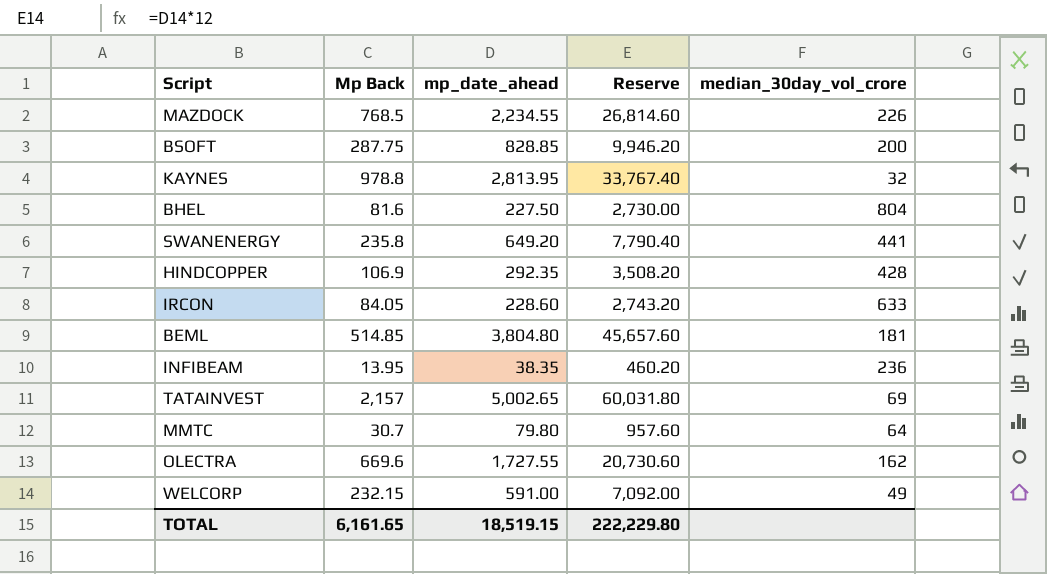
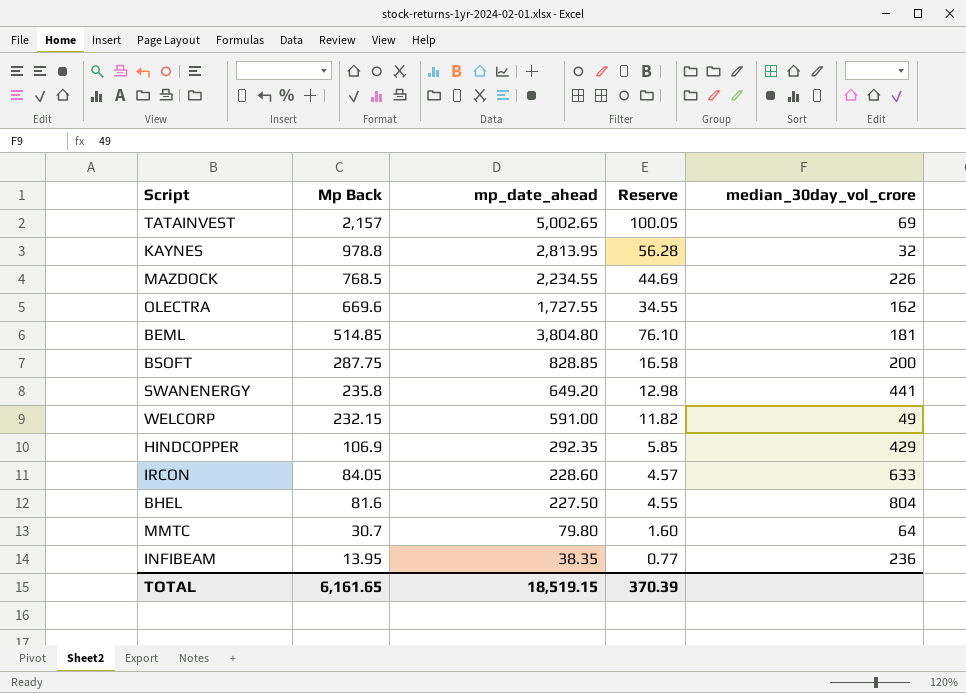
row order: none -> Mp Back descending
column Reserve | formula: [mp_date_ahead] * 12 -> [mp_date_ahead] * 0.02
HINDCOPPER | median_30day_vol_crore: 428 -> 429
TOTAL | Reserve: 222,229.80 -> 370.39

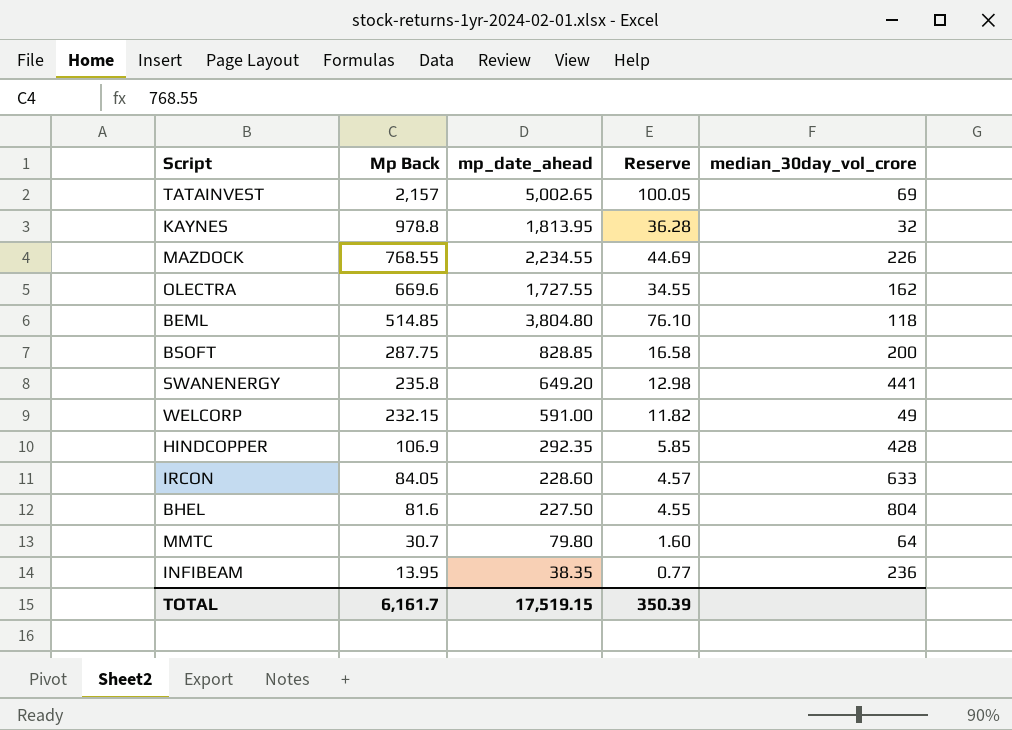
KAYNES | mp_date_ahead: 2,813.95 -> 1,813.95
KAYNES | Reserve: 56.28 -> 36.28
MAZDOCK | Mp Back: 768.5 -> 768.55
BEML | median_30day_vol_crore: 181 -> 118
HINDCOPPER | median_30day_vol_crore: 429 -> 428
TOTAL | Mp Back: 6,161.65 -> 6,161.7
TOTAL | mp_date_ahead: 18,519.15 -> 17,519.15
TOTAL | Reserve: 370.39 -> 350.39

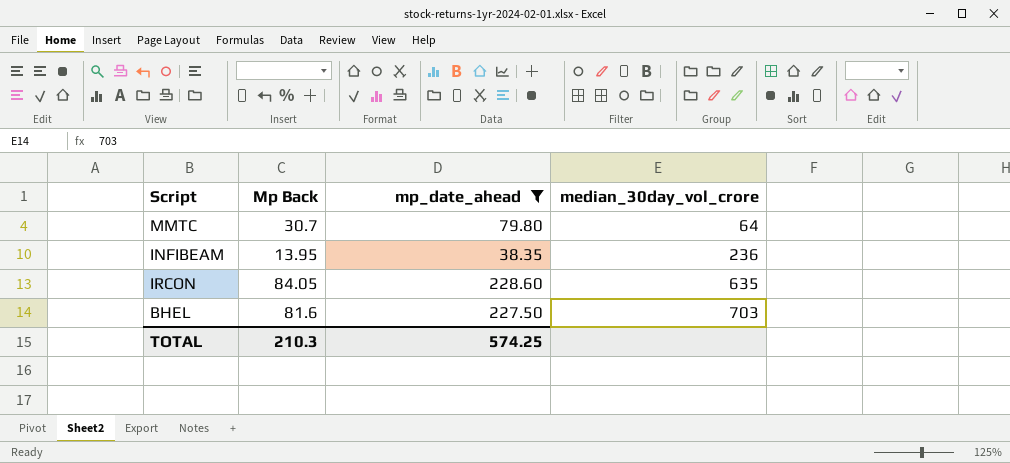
filter: none -> mp_date_ahead <= 228.60
row order: Mp Back descending -> median_30day_vol_crore ascending
column Reserve | formula: [mp_date_ahead] * 0.02 -> none
IRCON | median_30day_vol_crore: 633 -> 635
BHEL | median_30day_vol_crore: 804 -> 703
TOTAL | Mp Back: 6,161.7 -> 210.3
TOTAL | mp_date_ahead: 17,519.15 -> 574.25

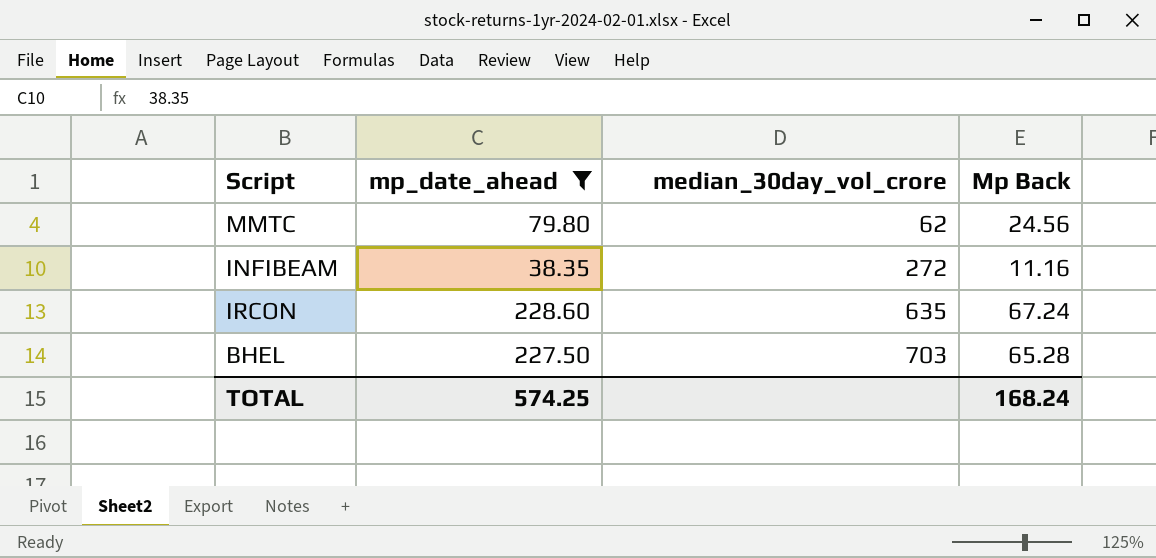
column Mp Back | position: 2 -> 4
MMTC | median_30day_vol_crore: 64 -> 62
MMTC | Mp Back: 30.7 -> 24.56
INFIBEAM | median_30day_vol_crore: 236 -> 272
INFIBEAM | Mp Back: 13.95 -> 11.16
IRCON | Mp Back: 84.05 -> 67.24
BHEL | Mp Back: 81.6 -> 65.28
TOTAL | Mp Back: 210.3 -> 168.24

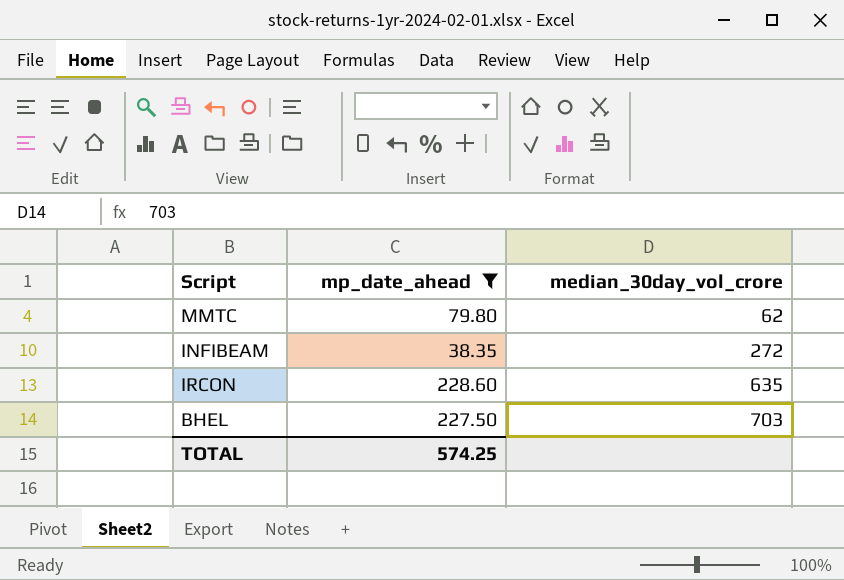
column Mp Back | position: 4 -> none

